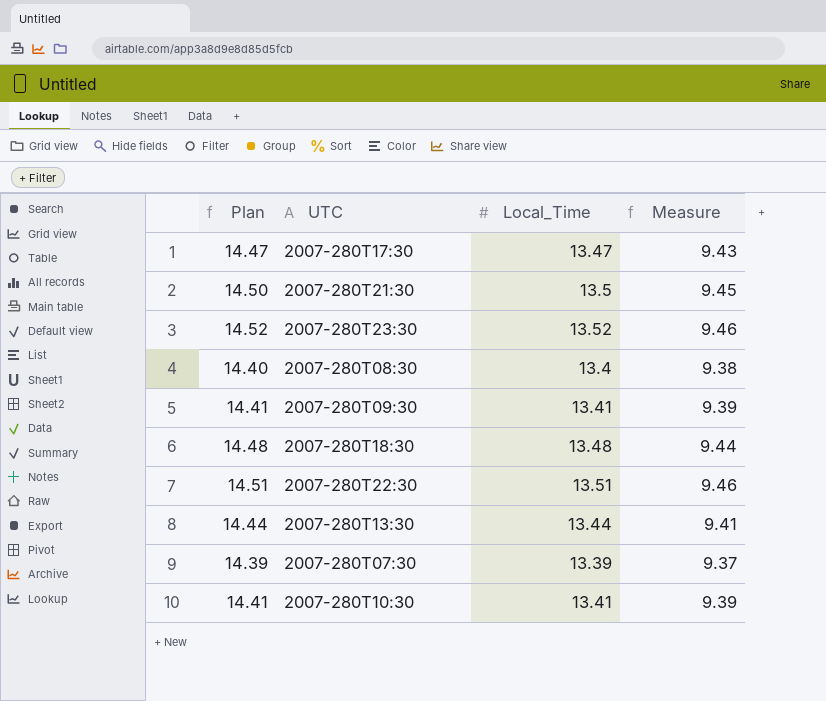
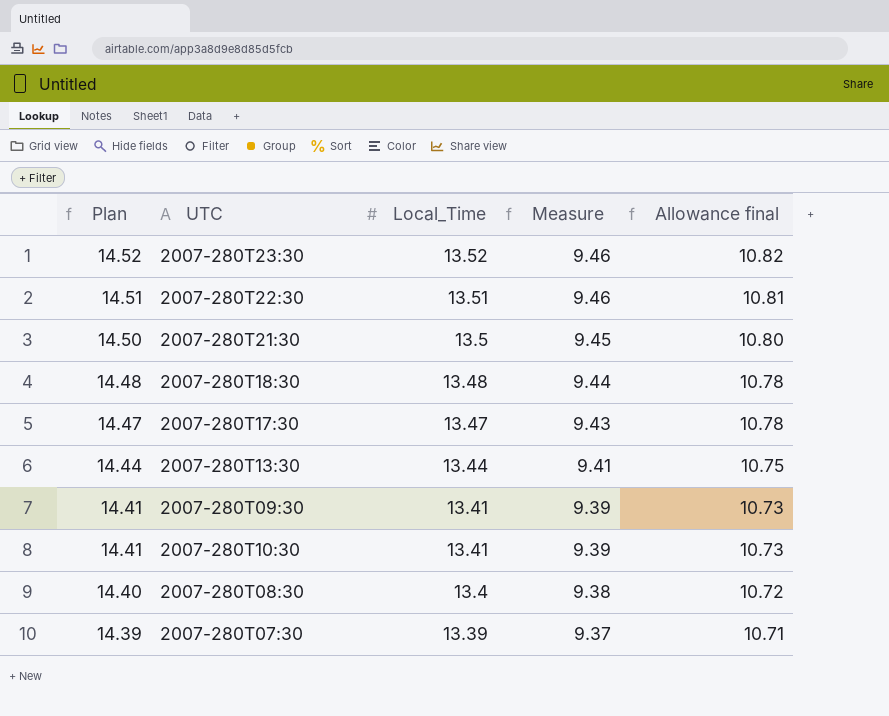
row order: none -> Plan descending
column Allowance final | formula: none -> [Local_Time] * 0.8

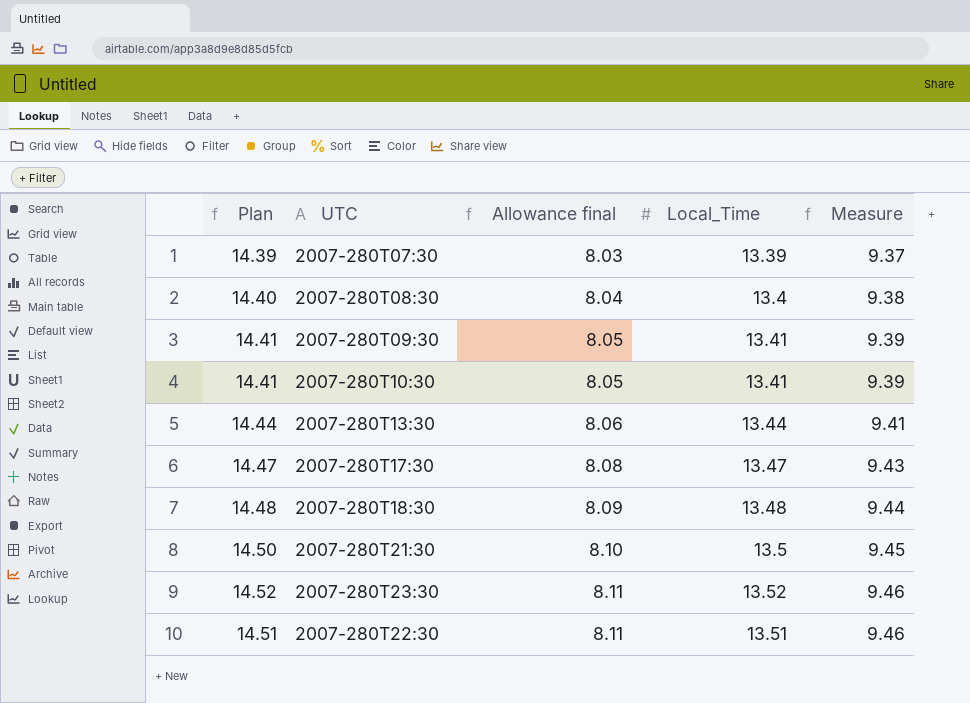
row order: Plan descending -> Allowance final ascending
column Allowance final | formula: [Local_Time] * 0.8 -> [Local_Time] * 0.6
column Allowance final | position: 5 -> 3

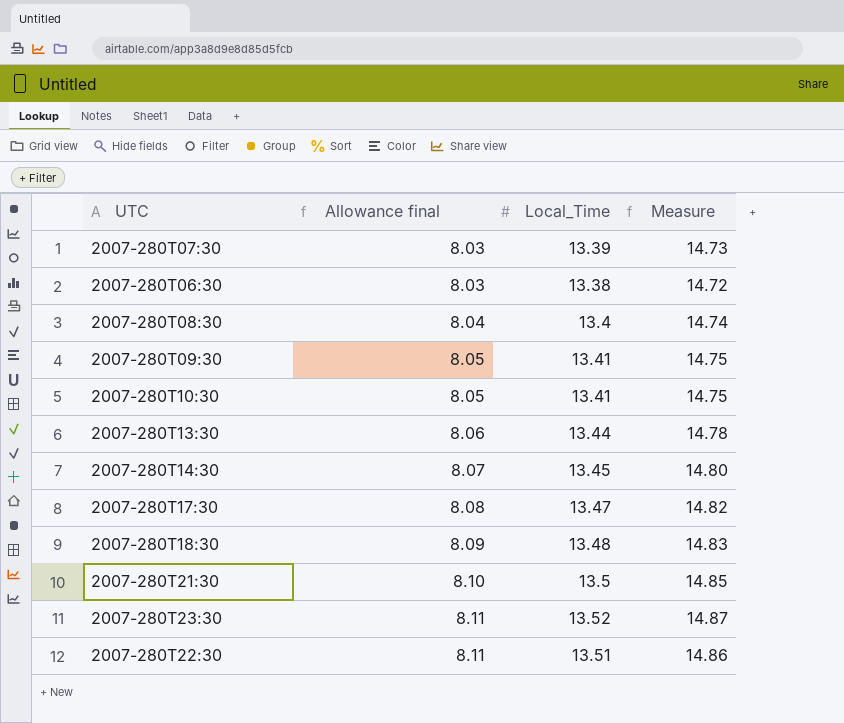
column Plan | formula: [Local_Time] + 1 -> none
column Measure | formula: [Local_Time] * 0.7 -> [Local_Time] * 1.1
row 2007-280T06:30: none -> 8.03 | 13.38 | 14.72
row 2007-280T14:30: none -> 8.07 | 13.45 | 14.80

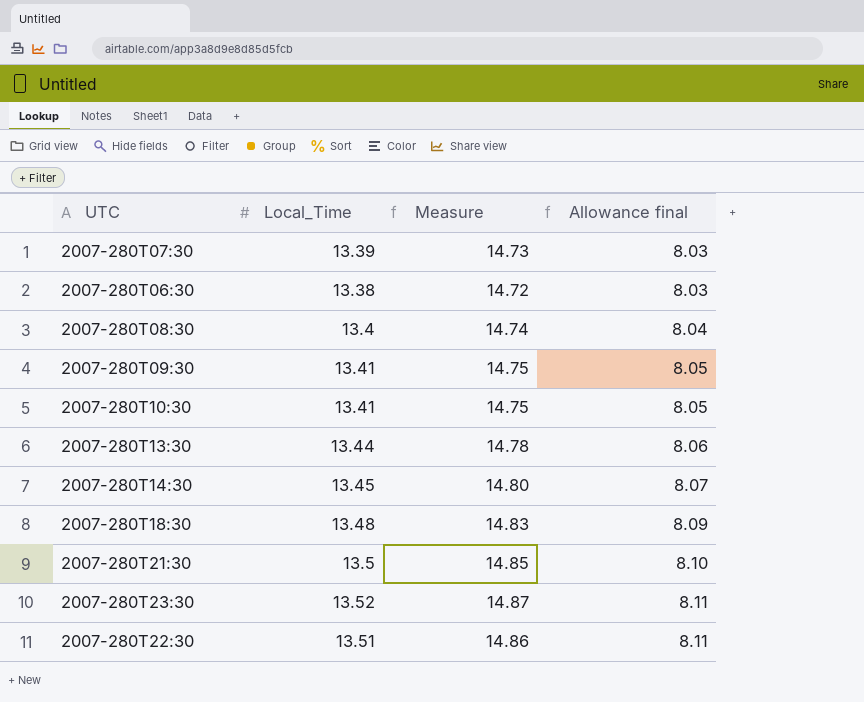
column Allowance final | position: 2 -> 4
row 2007-280T17:30: 8.08 | 13.47 | 14.82 -> none

